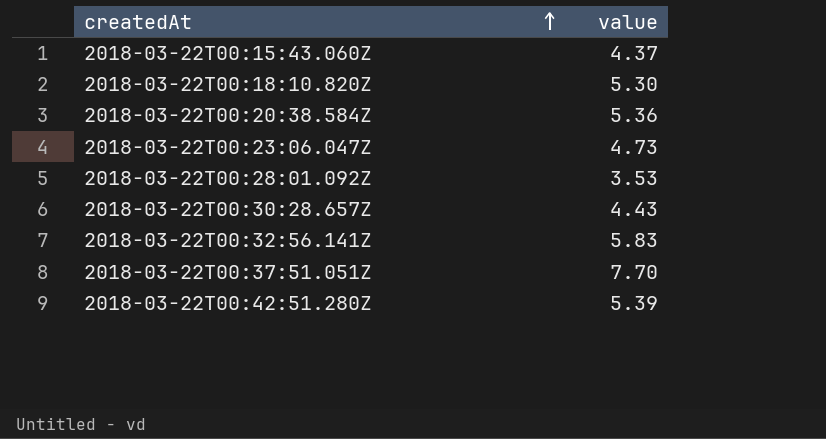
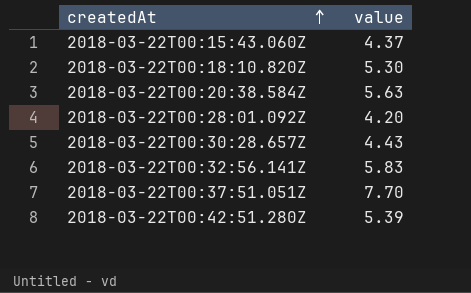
row 2018-03-22T00:23:06.047Z: 4.73 -> none
2018-03-22T00:20:38.584Z | value: 5.36 -> 5.63
2018-03-22T00:28:01.092Z | value: 3.53 -> 4.20

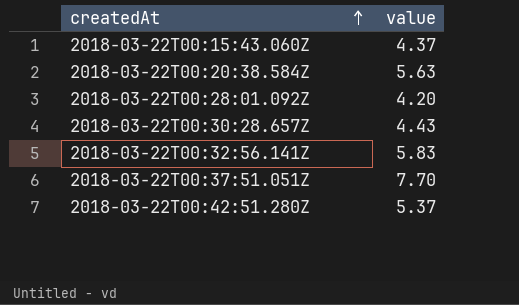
row 2018-03-22T00:18:10.820Z: 5.30 -> none
2018-03-22T00:42:51.280Z | value: 5.39 -> 5.37

